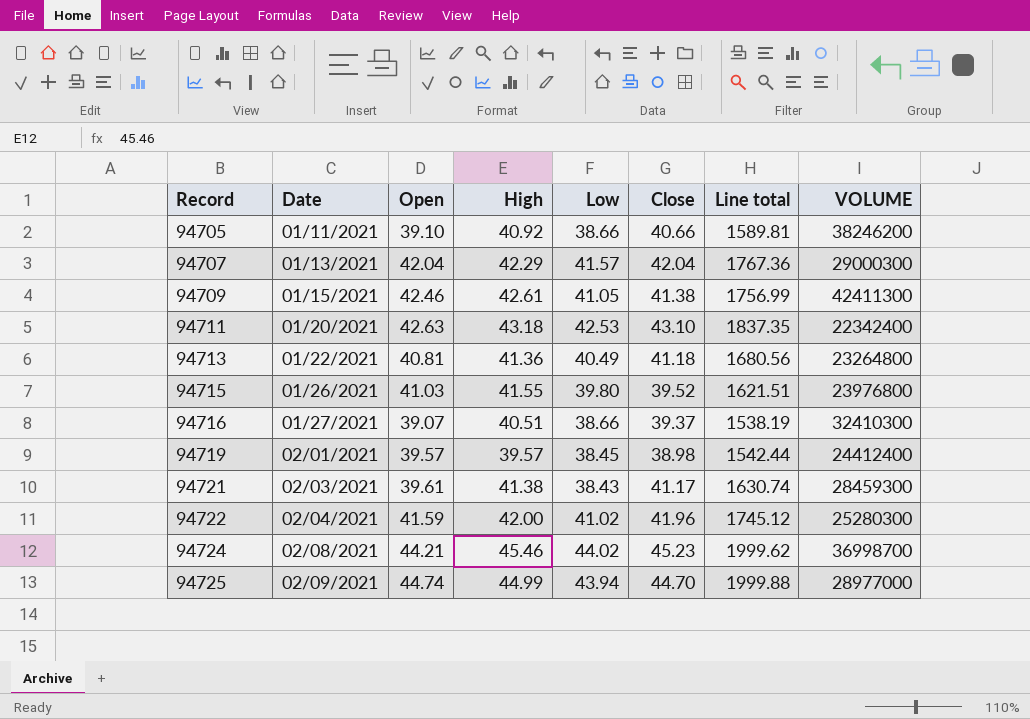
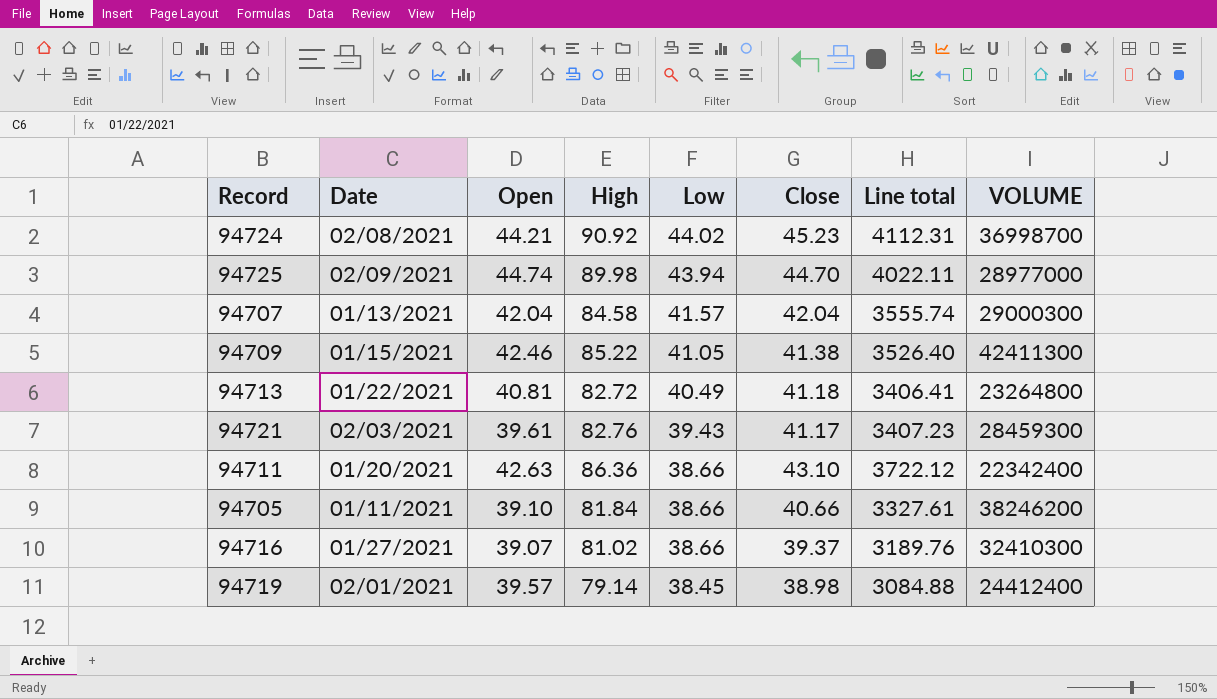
row order: Record ascending -> Low descending
column Line total | formula: [Open] * [Close] -> [High] * [Close]
row 94715: 01/26/2021 | 41.03 | 41.55 | 39.80 | 39.52 | 1621.51 | 23976800 -> none
row 94722: 02/04/2021 | 41.59 | 42.00 | 41.02 | 41.96 | 1745.12 | 25280300 -> none
94724 | High: 45.46 -> 90.92
94725 | High: 44.99 -> 89.98
94707 | High: 42.29 -> 84.58
94709 | High: 42.61 -> 85.22
94713 | High: 41.36 -> 82.72
94721 | High: 41.38 -> 82.76
94721 | Low: 38.43 -> 39.43
94711 | High: 43.18 -> 86.36
94711 | Low: 42.53 -> 38.66
94705 | High: 40.92 -> 81.84
94716 | High: 40.51 -> 81.02
94719 | High: 39.57 -> 79.14

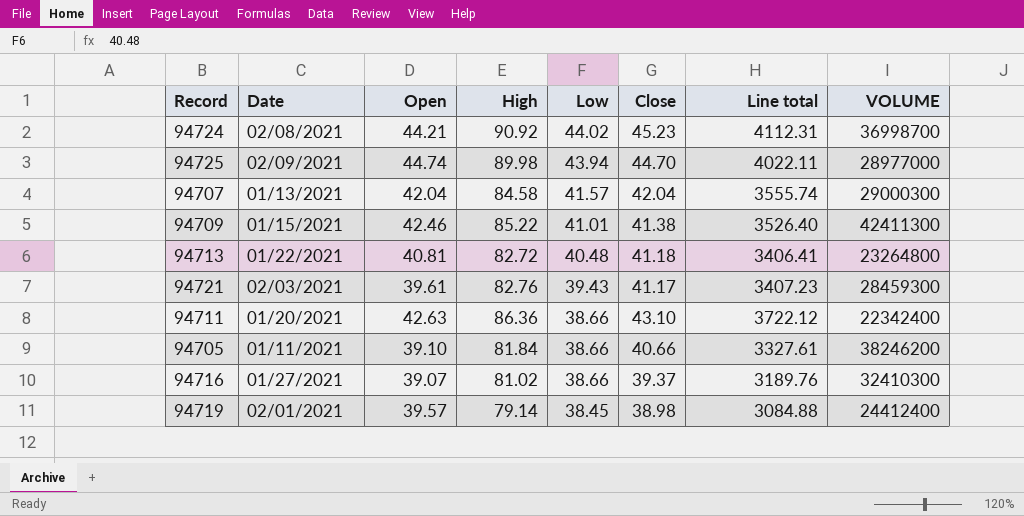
94709 | Low: 41.05 -> 41.01
94713 | Low: 40.49 -> 40.48

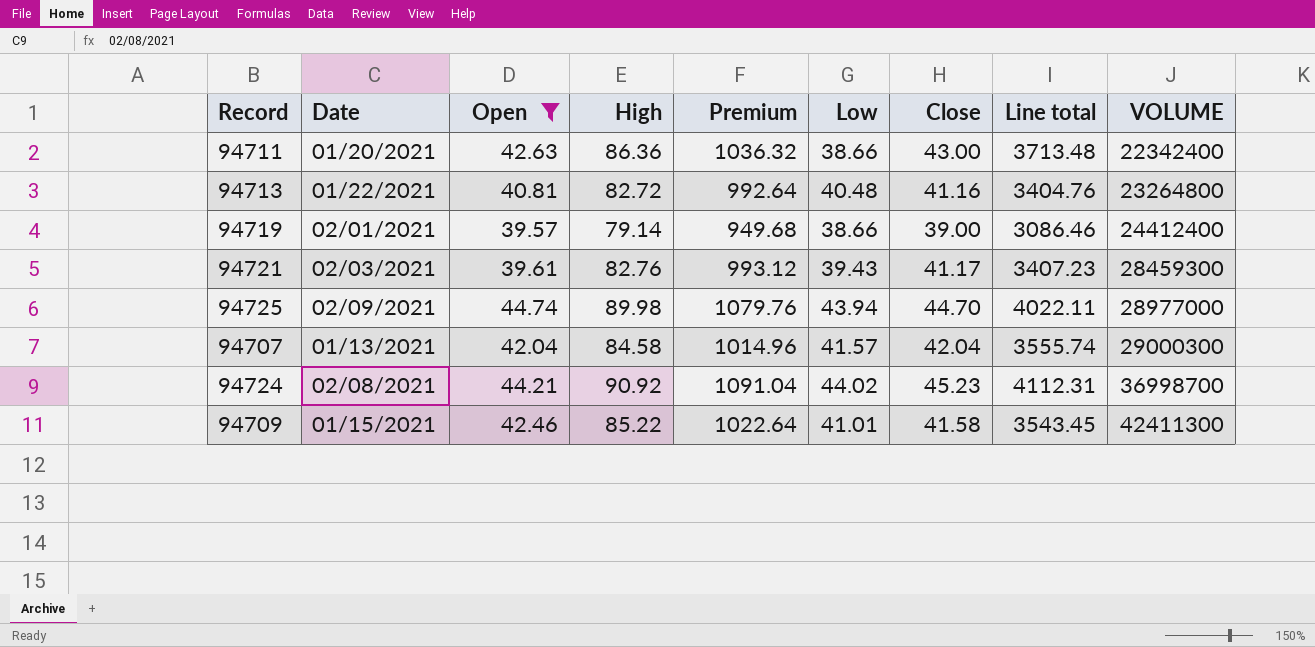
filter: none -> Open >= 39.57
row order: Low descending -> VOLUME ascending
column Premium | formula: none -> [High] * 12
94711 | Close: 43.10 -> 43.00
94711 | Line total: 3722.12 -> 3713.48
94713 | Close: 41.18 -> 41.16
94713 | Line total: 3406.41 -> 3404.76
94719 | Low: 38.45 -> 38.66
94719 | Close: 38.98 -> 39.00
94719 | Line total: 3084.88 -> 3086.46
94709 | Close: 41.38 -> 41.58
94709 | Line total: 3526.40 -> 3543.45

